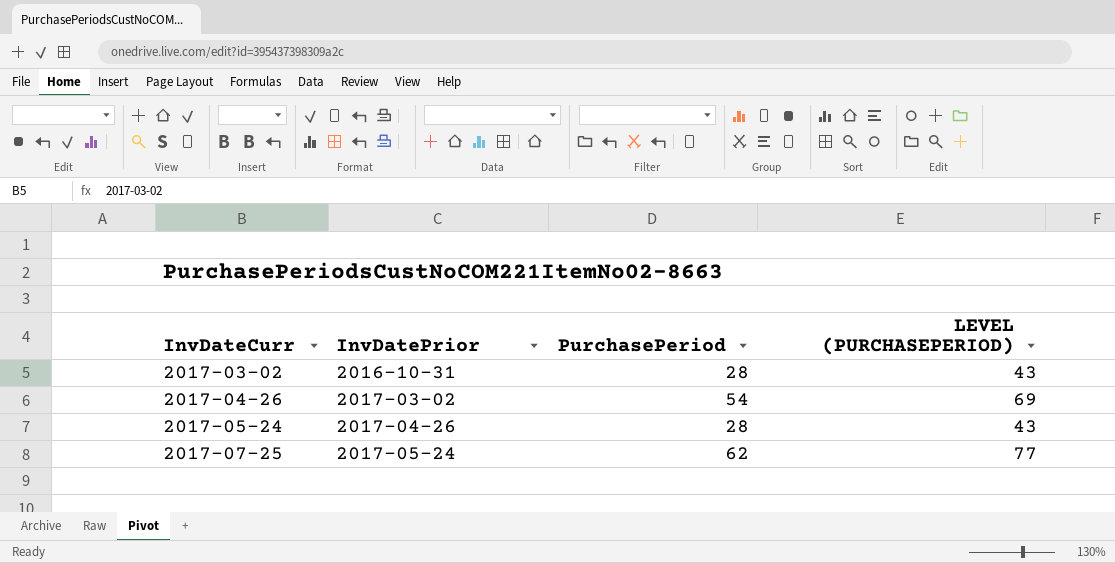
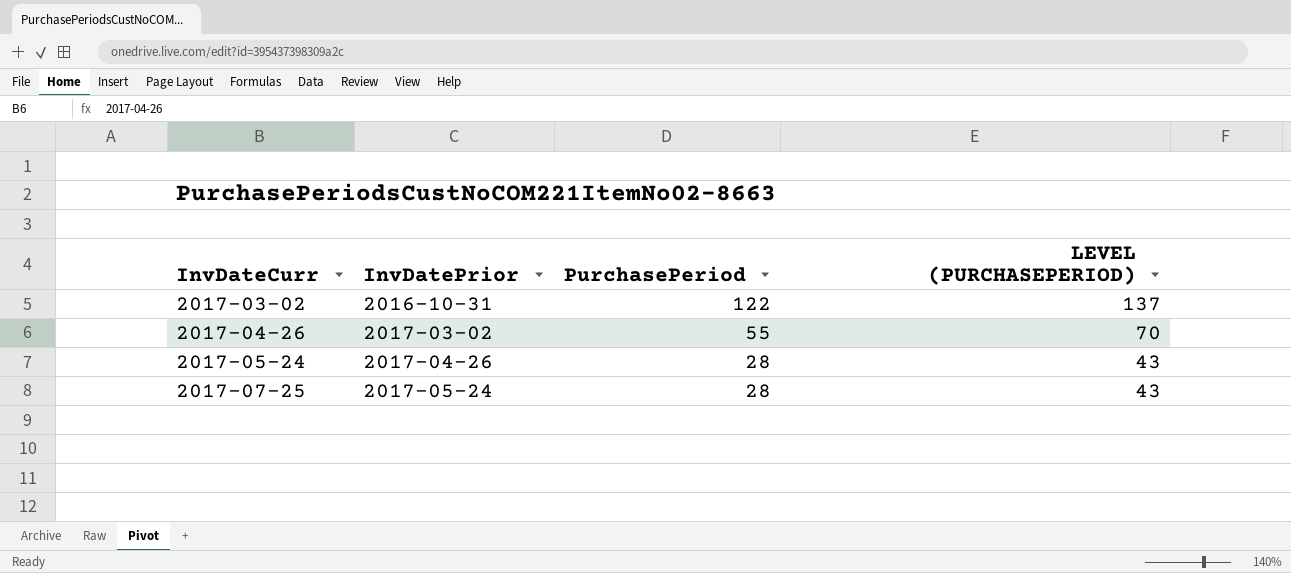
2017-03-02 | PurchasePeriod: 28 -> 122
2017-03-02 | LEVEL (PURCHASEPERIOD): 43 -> 137
2017-04-26 | PurchasePeriod: 54 -> 55
2017-04-26 | LEVEL (PURCHASEPERIOD): 69 -> 70
2017-07-25 | PurchasePeriod: 62 -> 28
2017-07-25 | LEVEL (PURCHASEPERIOD): 77 -> 43

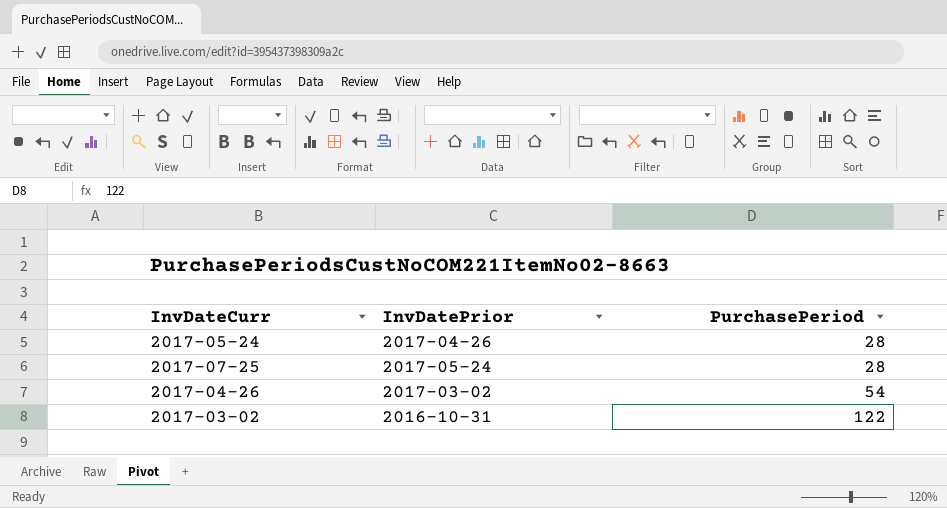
row order: InvDateCurr ascending -> PurchasePeriod ascending
column LEVEL (PURCHASEPERIOD) | formula: [PurchasePeriod] + 15 -> none
2017-04-26 | PurchasePeriod: 55 -> 54

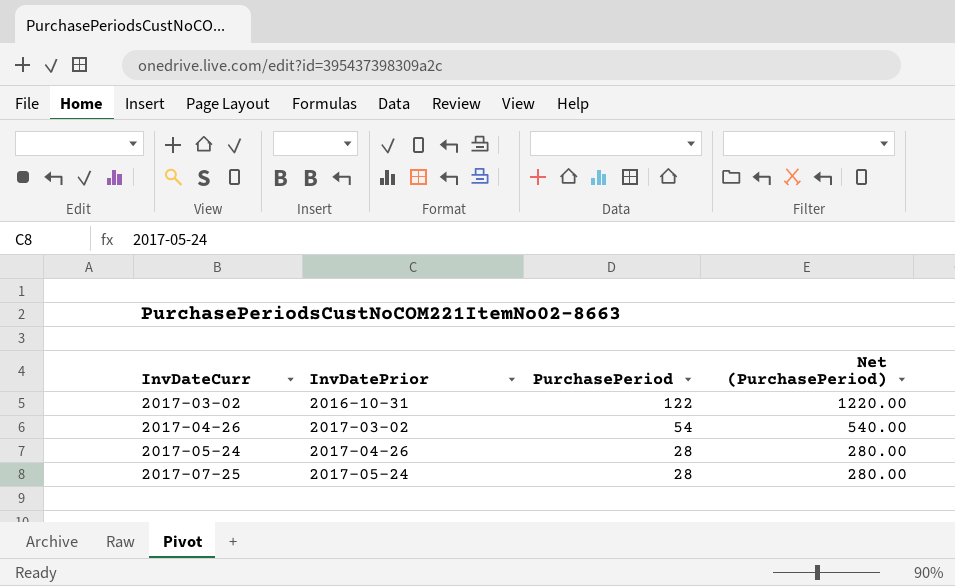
row order: PurchasePeriod ascending -> InvDateCurr ascending
column Net (PurchasePeriod) | formula: none -> [PurchasePeriod] * 10

